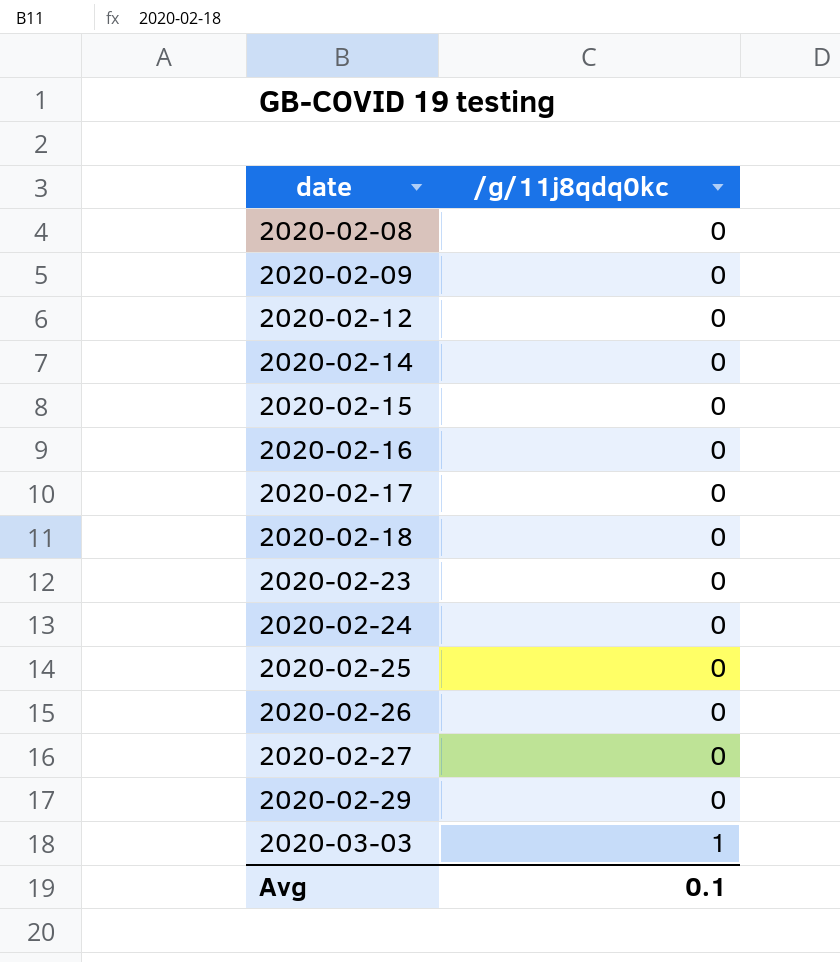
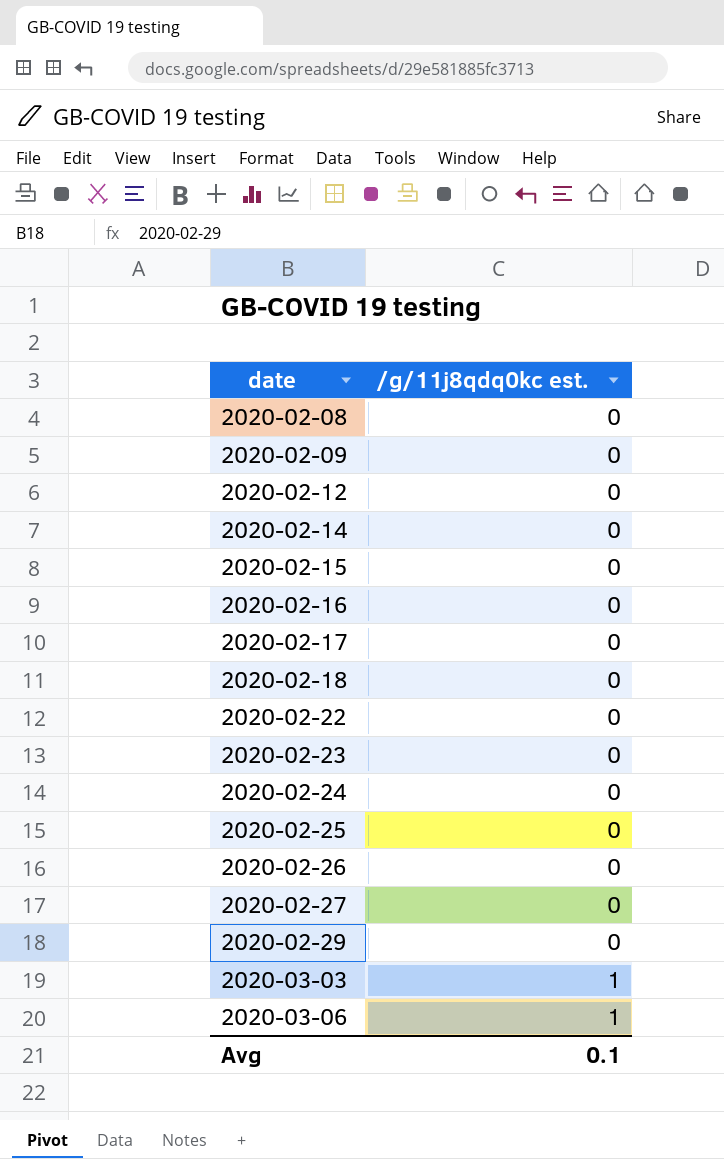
column name: /g/11j8qdq0kc -> /g/11j8qdq0kc est.
row 2020-02-22: none -> 0
row 2020-03-06: none -> 1

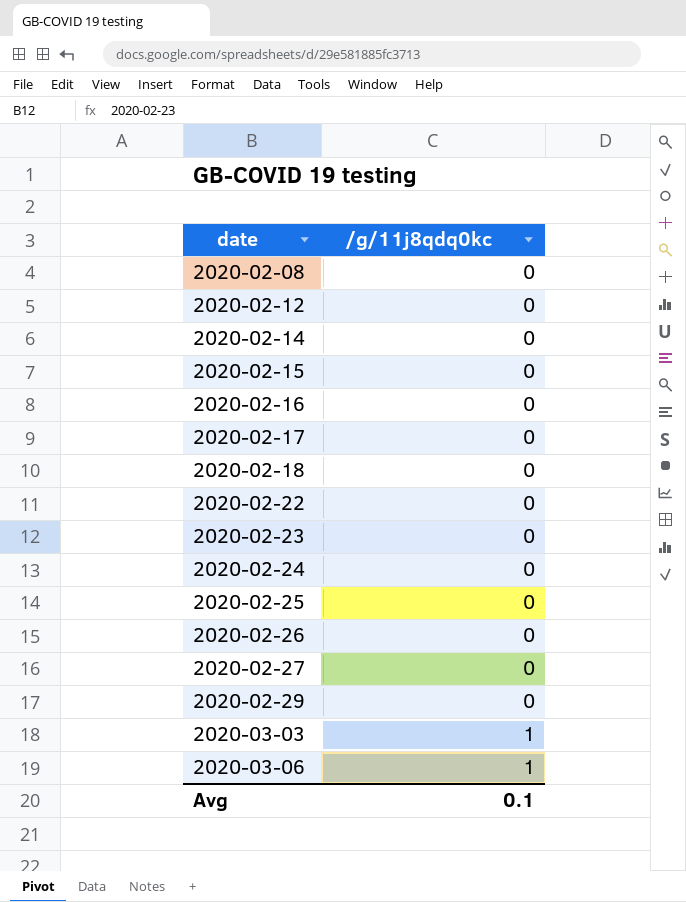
column name: /g/11j8qdq0kc est. -> /g/11j8qdq0kc
row 2020-02-09: 0 -> none

